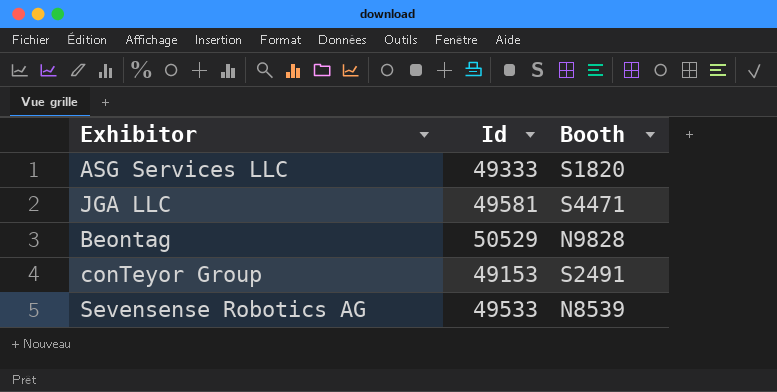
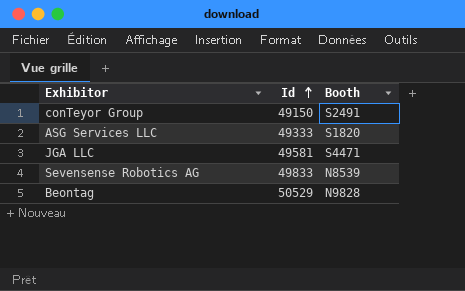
row order: none -> Id ascending
conTeyor Group | Id: 49153 -> 49150
Sevensense Robotics AG | Id: 49533 -> 49833

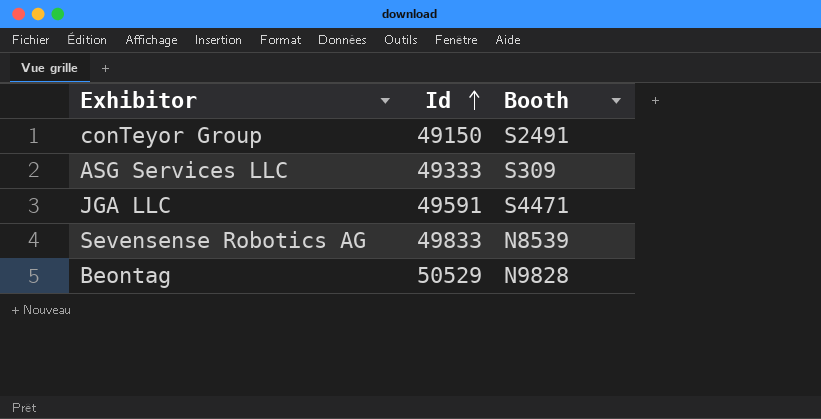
ASG Services LLC | Booth: S1820 -> S309
JGA LLC | Id: 49581 -> 49591

